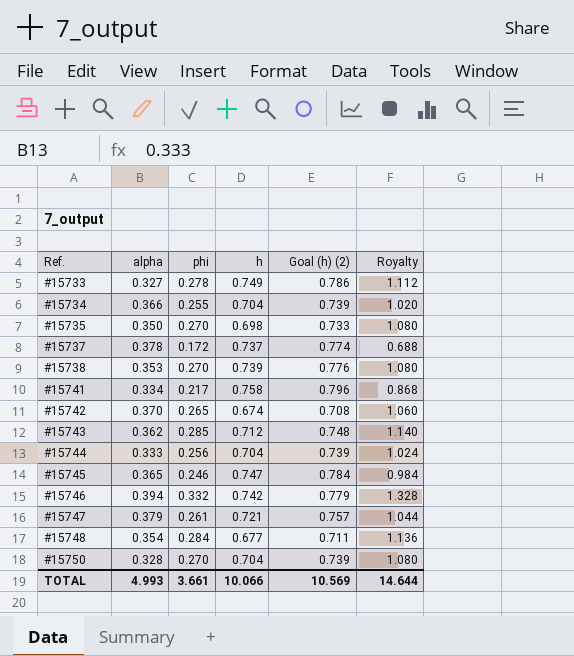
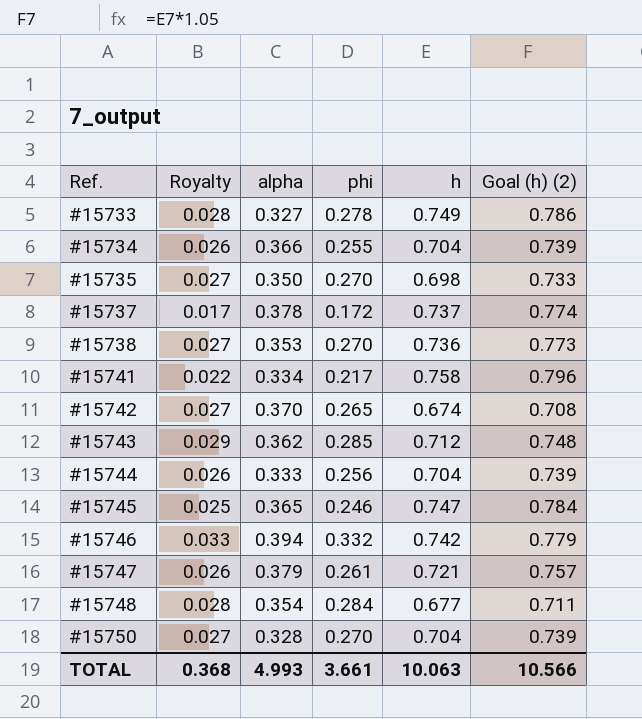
column Royalty | formula: [phi] * 4 -> [phi] * 0.1
column Royalty | position: 6 -> 2
#15738 | h: 0.739 -> 0.736
#15738 | Goal (h) (2): 0.776 -> 0.773
TOTAL | Royalty: 14.644 -> 0.368
TOTAL | h: 10.066 -> 10.063
TOTAL | Goal (h) (2): 10.569 -> 10.566

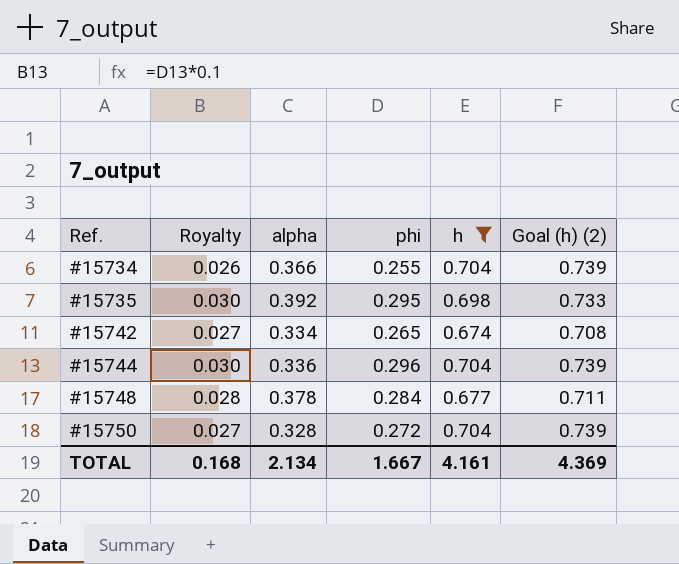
filter: none -> h <= 0.704
#15735 | Royalty: 0.027 -> 0.030
#15735 | alpha: 0.350 -> 0.392
#15735 | phi: 0.270 -> 0.295
#15742 | alpha: 0.370 -> 0.334
#15744 | Royalty: 0.026 -> 0.030
#15744 | alpha: 0.333 -> 0.336
#15744 | phi: 0.256 -> 0.296
#15748 | alpha: 0.354 -> 0.378
#15750 | phi: 0.270 -> 0.272
TOTAL | Royalty: 0.368 -> 0.168
TOTAL | alpha: 4.993 -> 2.134
TOTAL | phi: 3.661 -> 1.667
TOTAL | h: 10.063 -> 4.161
TOTAL | Goal (h) (2): 10.566 -> 4.369

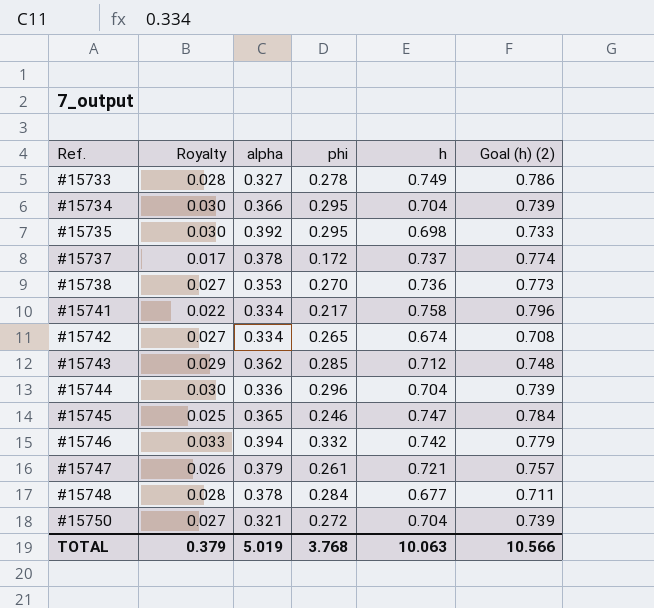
filter: h <= 0.704 -> none
#15734 | Royalty: 0.026 -> 0.030
#15734 | phi: 0.255 -> 0.295
#15750 | alpha: 0.328 -> 0.321
TOTAL | Royalty: 0.168 -> 0.379
TOTAL | alpha: 2.134 -> 5.019
TOTAL | phi: 1.667 -> 3.768
TOTAL | h: 4.161 -> 10.063
TOTAL | Goal (h) (2): 4.369 -> 10.566

